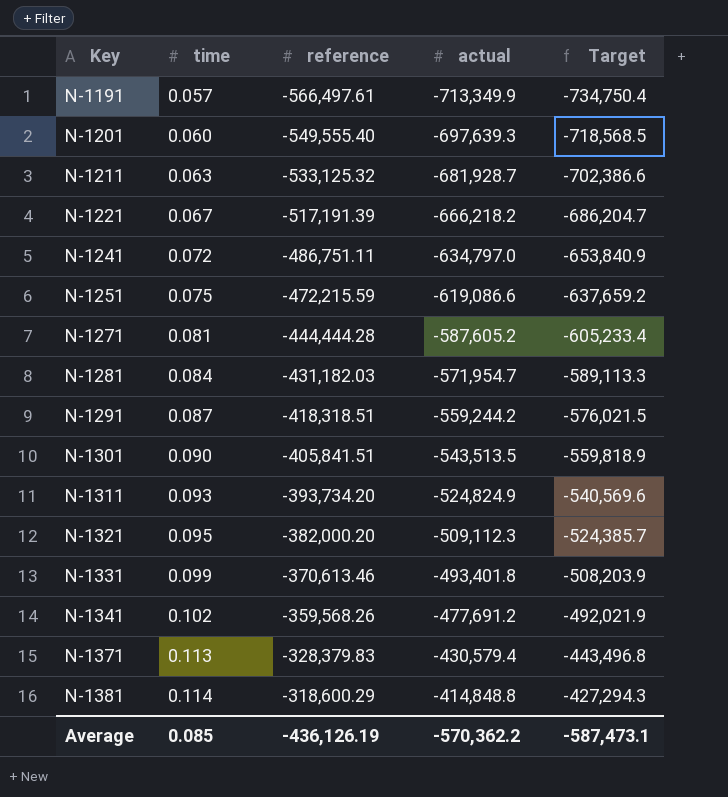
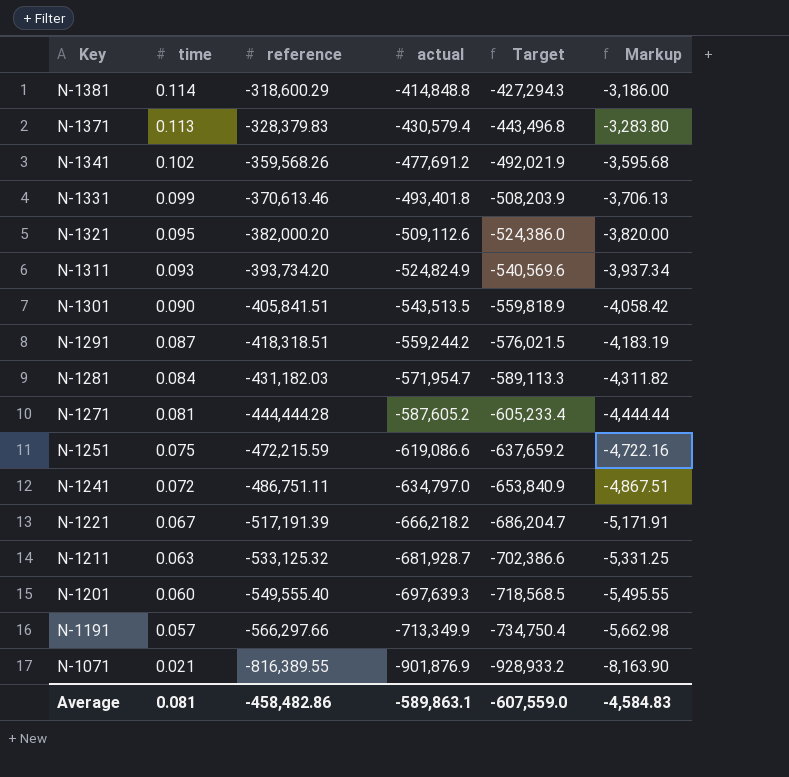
row order: Key ascending -> Key descending
column Markup | formula: none -> [reference] * 0.01
N-1321 | actual: -509,112.3 -> -509,112.6
N-1321 | Target: -524,385.7 -> -524,386.0
N-1191 | reference: -566,497.61 -> -566,297.66
row N-1071: none -> 0.021 | -816,389.55 | -901,876.9 | -928,933.2 | -8,163.90
Average | time: 0.085 -> 0.081
Average | reference: -436,126.19 -> -458,482.86
Average | actual: -570,362.2 -> -589,863.1
Average | Target: -587,473.1 -> -607,559.0

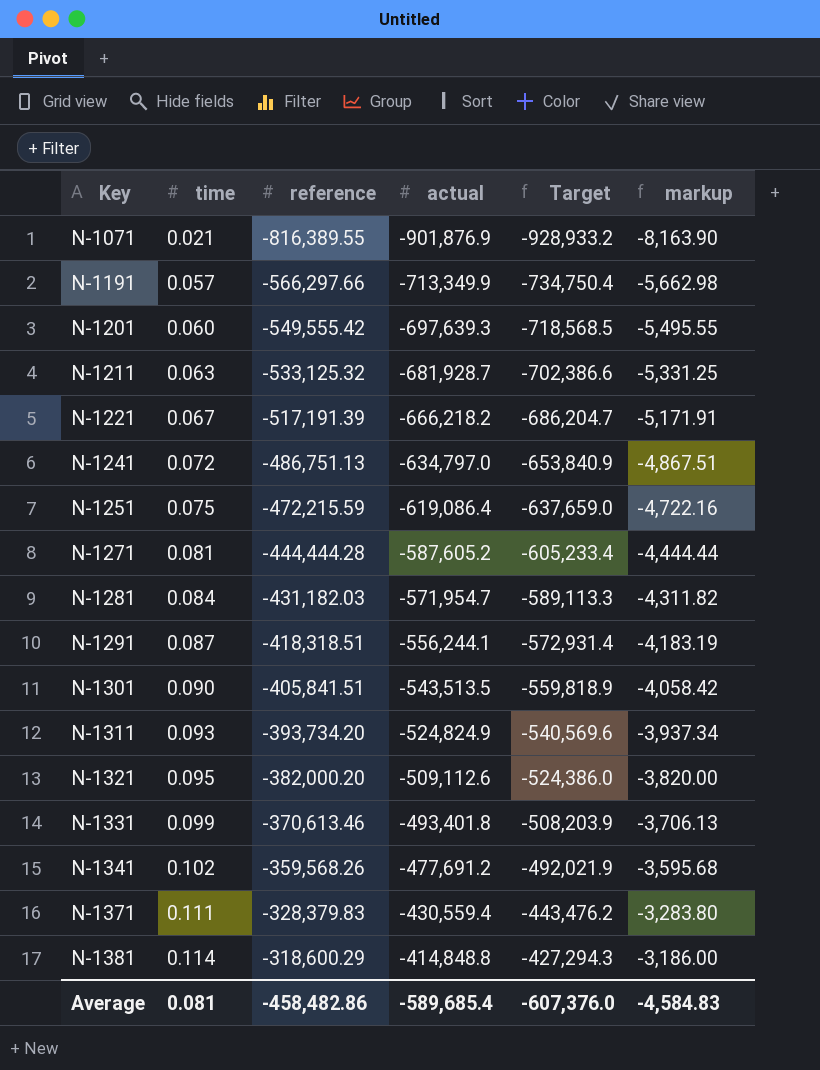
row order: Key descending -> Key ascending
column name: Markup -> markup
N-1201 | reference: -549,555.40 -> -549,555.42
N-1241 | reference: -486,751.11 -> -486,751.13
N-1251 | actual: -619,086.6 -> -619,086.4
N-1251 | Target: -637,659.2 -> -637,659.0
N-1291 | actual: -559,244.2 -> -556,244.1
N-1291 | Target: -576,021.5 -> -572,931.4
N-1371 | time: 0.113 -> 0.111
N-1371 | actual: -430,579.4 -> -430,559.4
N-1371 | Target: -443,496.8 -> -443,476.2
Average | actual: -589,863.1 -> -589,685.4
Average | Target: -607,559.0 -> -607,376.0

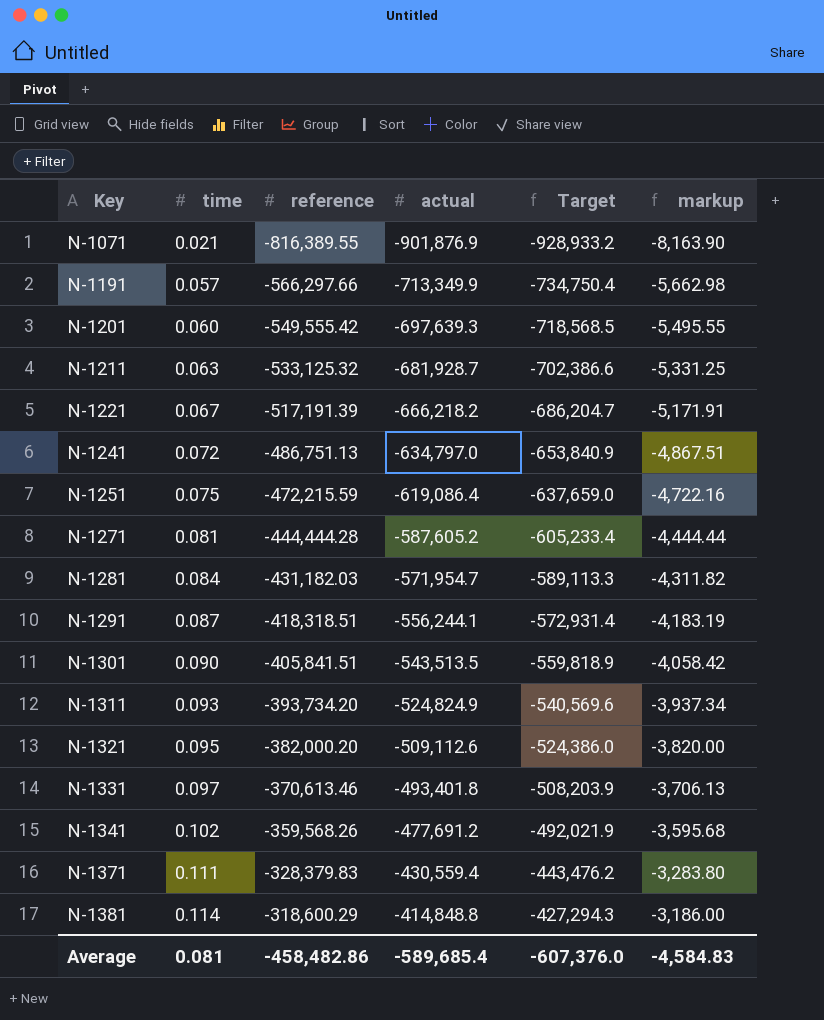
N-1331 | time: 0.099 -> 0.097

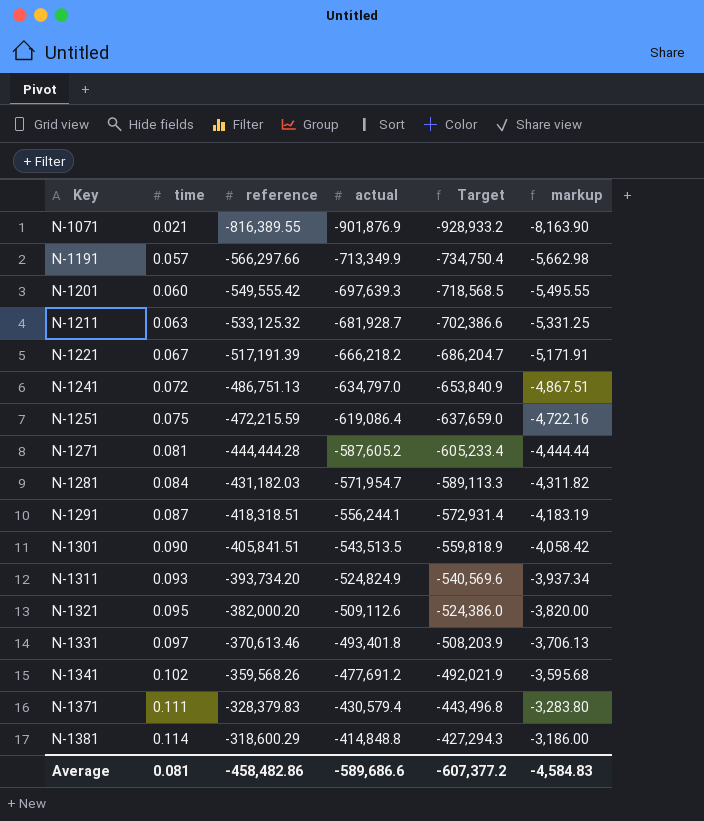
N-1371 | actual: -430,559.4 -> -430,579.4
N-1371 | Target: -443,476.2 -> -443,496.8
Average | actual: -589,685.4 -> -589,686.6
Average | Target: -607,376.0 -> -607,377.2

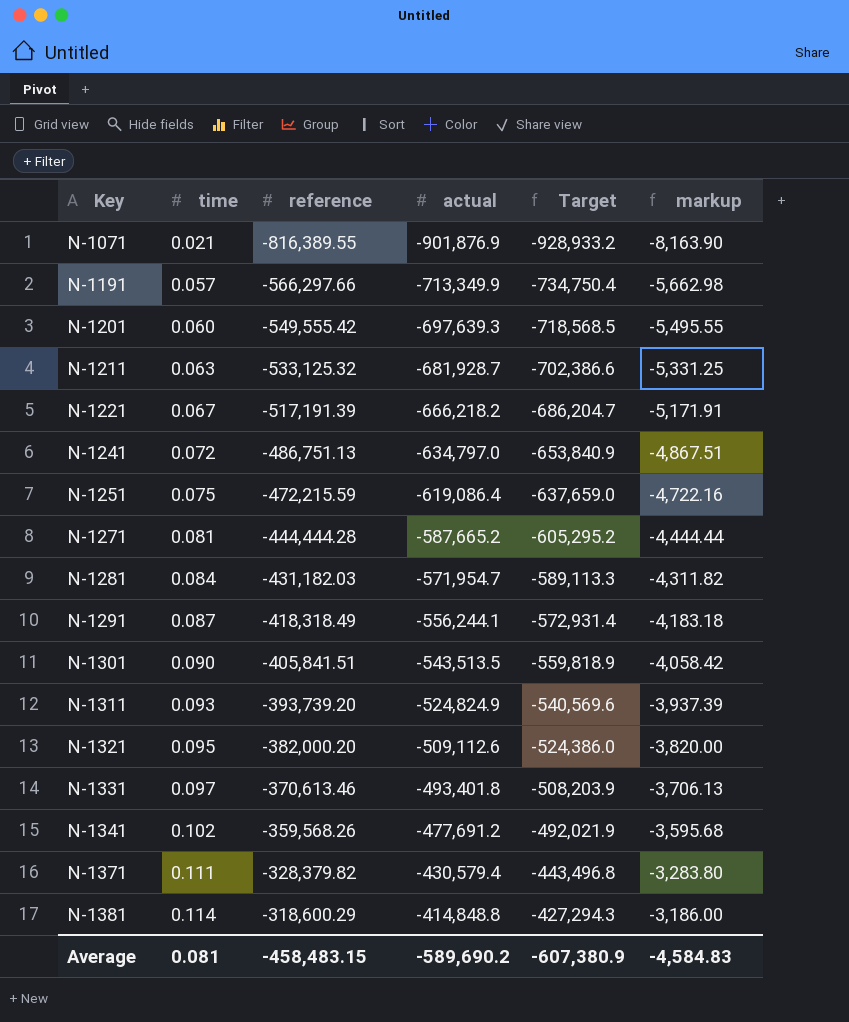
N-1271 | actual: -587,605.2 -> -587,665.2
N-1271 | Target: -605,233.4 -> -605,295.2
N-1291 | reference: -418,318.51 -> -418,318.49
N-1291 | markup: -4,183.19 -> -4,183.18
N-1311 | reference: -393,734.20 -> -393,739.20
N-1311 | markup: -3,937.34 -> -3,937.39
N-1371 | reference: -328,379.83 -> -328,379.82
Average | reference: -458,482.86 -> -458,483.15
Average | actual: -589,686.6 -> -589,690.2
Average | Target: -607,377.2 -> -607,380.9

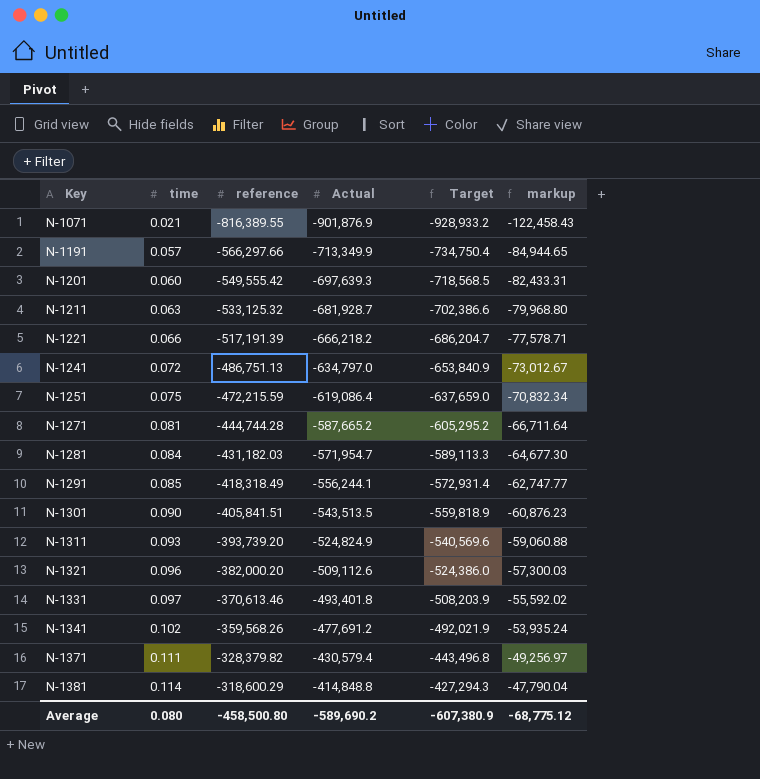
column name: actual -> Actual
column markup | formula: [reference] * 0.01 -> [reference] * 0.15
N-1221 | time: 0.067 -> 0.066
N-1271 | reference: -444,444.28 -> -444,744.28
N-1291 | time: 0.087 -> 0.085
N-1321 | time: 0.095 -> 0.096
Average | time: 0.081 -> 0.080
Average | reference: -458,483.15 -> -458,500.80
Average | markup: -4,584.83 -> -68,775.12

